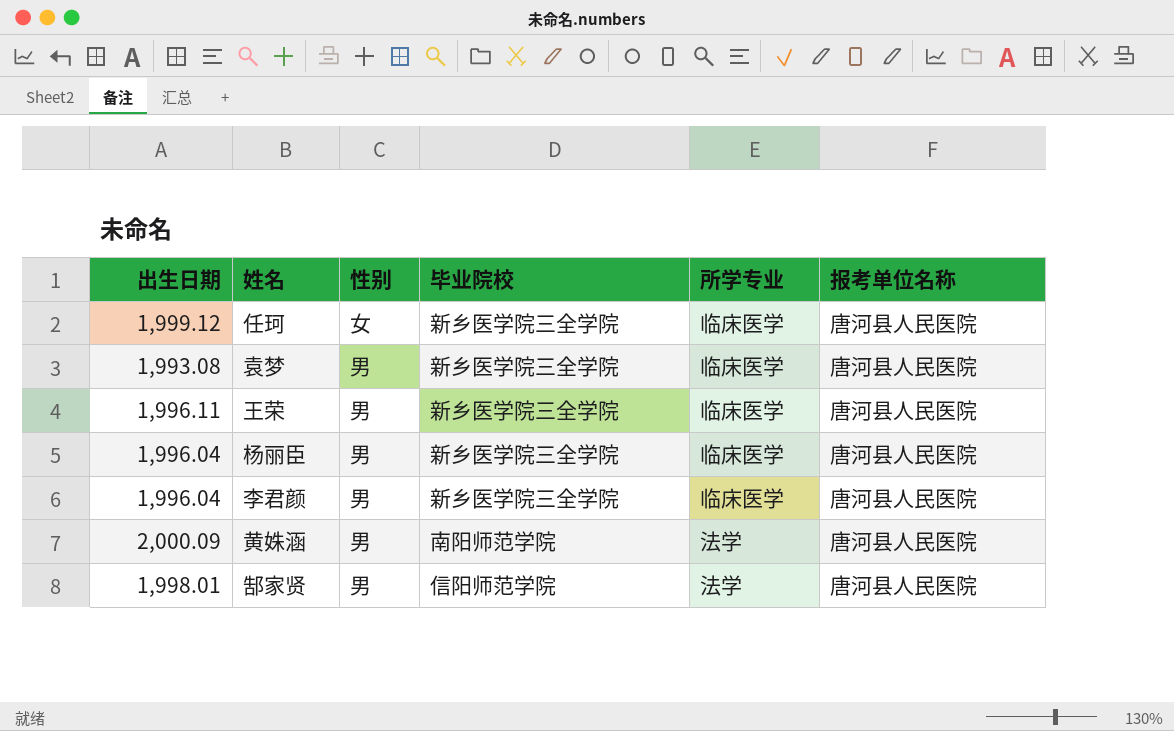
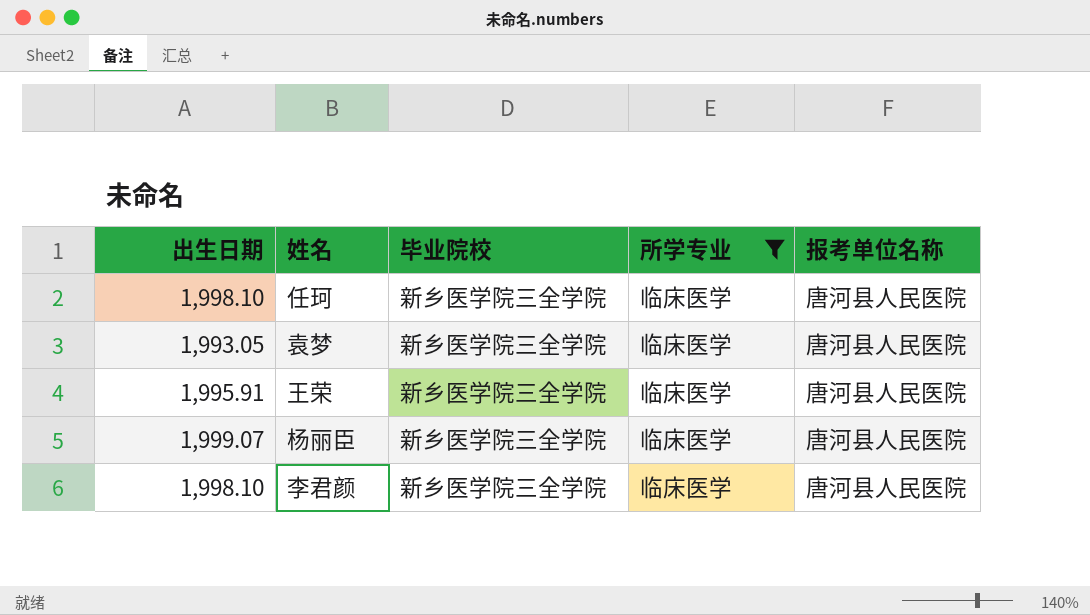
filter: none -> 所学专业 = 临床医学
column 性别 | position: 3 -> none
任珂 | 出生日期: 1,999.12 -> 1,998.10
袁梦 | 出生日期: 1,993.08 -> 1,993.05
王荣 | 出生日期: 1,996.11 -> 1,995.91
杨丽臣 | 出生日期: 1,996.04 -> 1,999.07
李君颜 | 出生日期: 1,996.04 -> 1,998.10

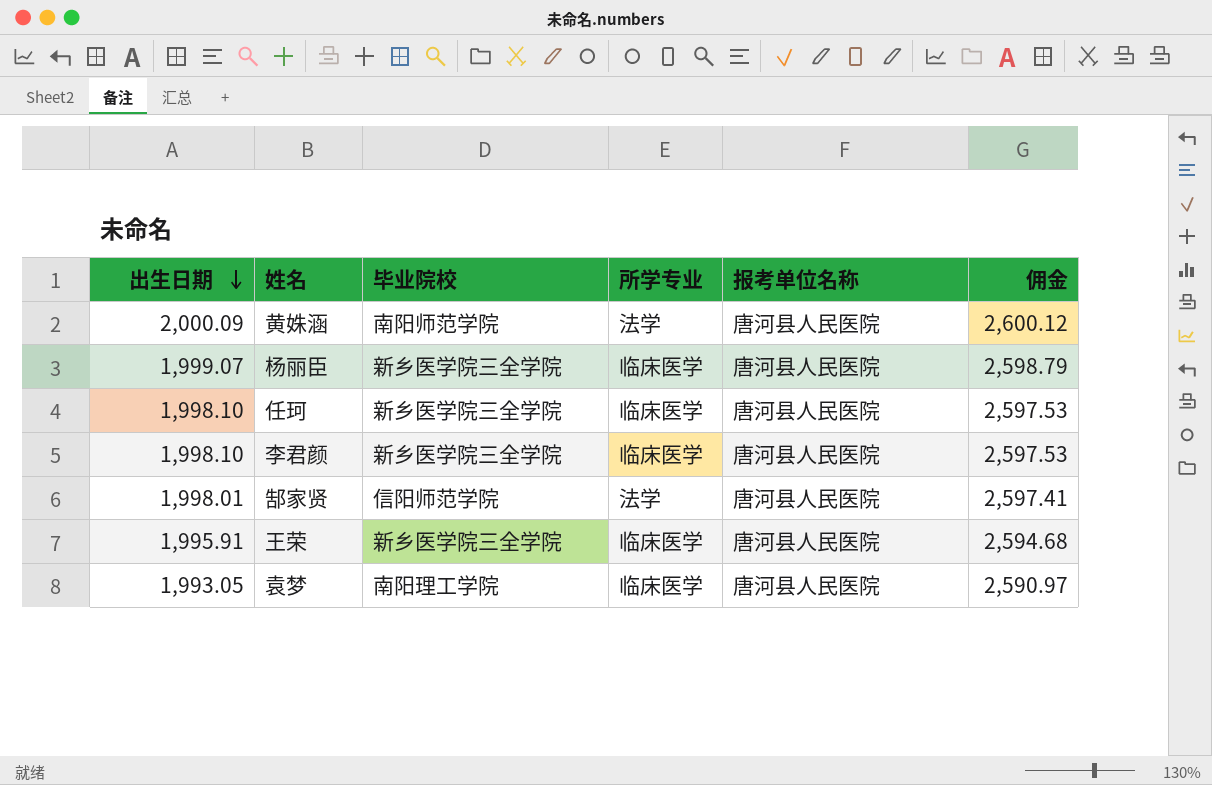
filter: 所学专业 = 临床医学 -> none
row order: none -> 出生日期 descending
column 佣金 | formula: none -> [出生日期] * 1.3
袁梦 | 毕业院校: 新乡医学院三全学院 -> 南阳理工学院

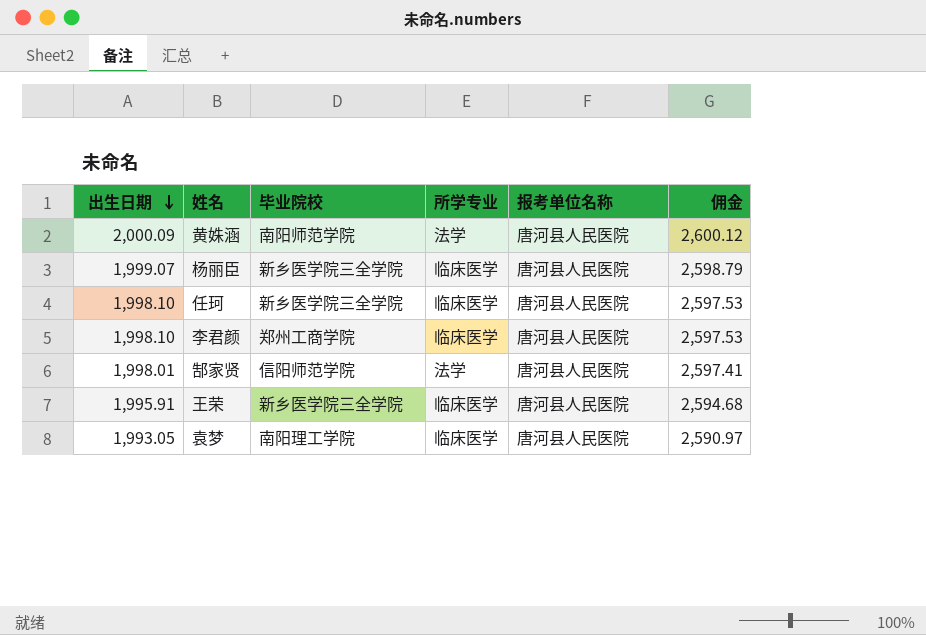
李君颜 | 毕业院校: 新乡医学院三全学院 -> 郑州工商学院

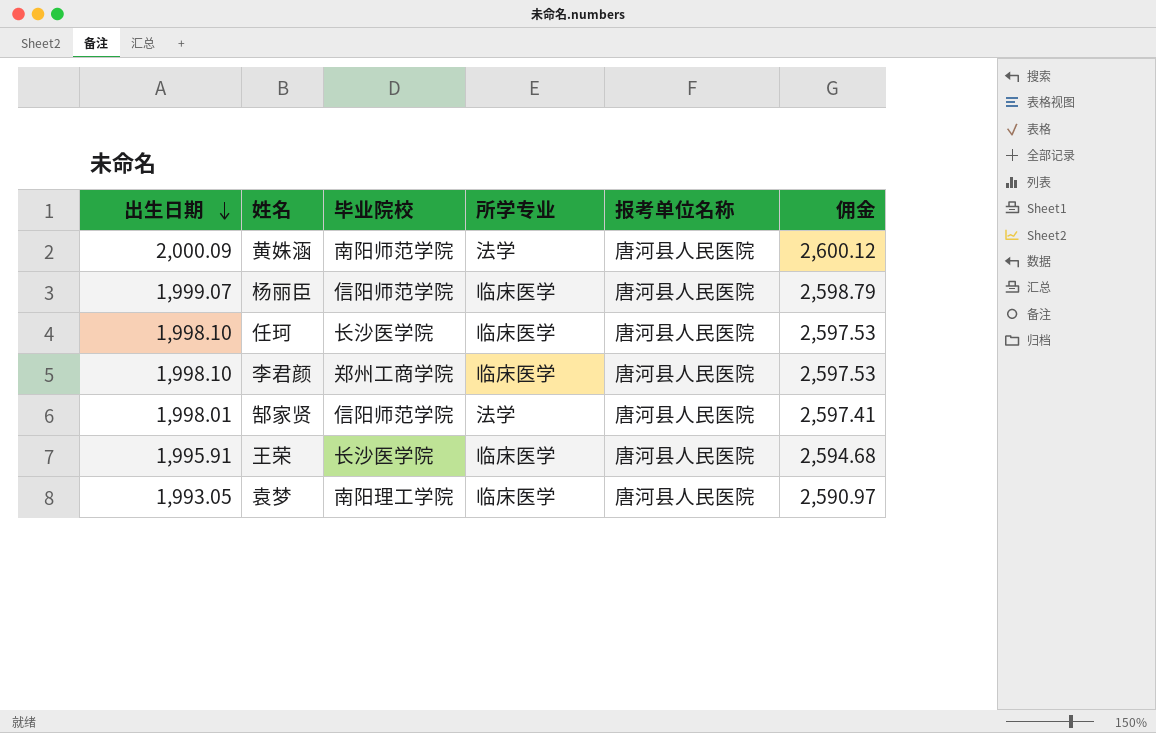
杨丽臣 | 毕业院校: 新乡医学院三全学院 -> 信阳师范学院
任珂 | 毕业院校: 新乡医学院三全学院 -> 长沙医学院
王荣 | 毕业院校: 新乡医学院三全学院 -> 长沙医学院

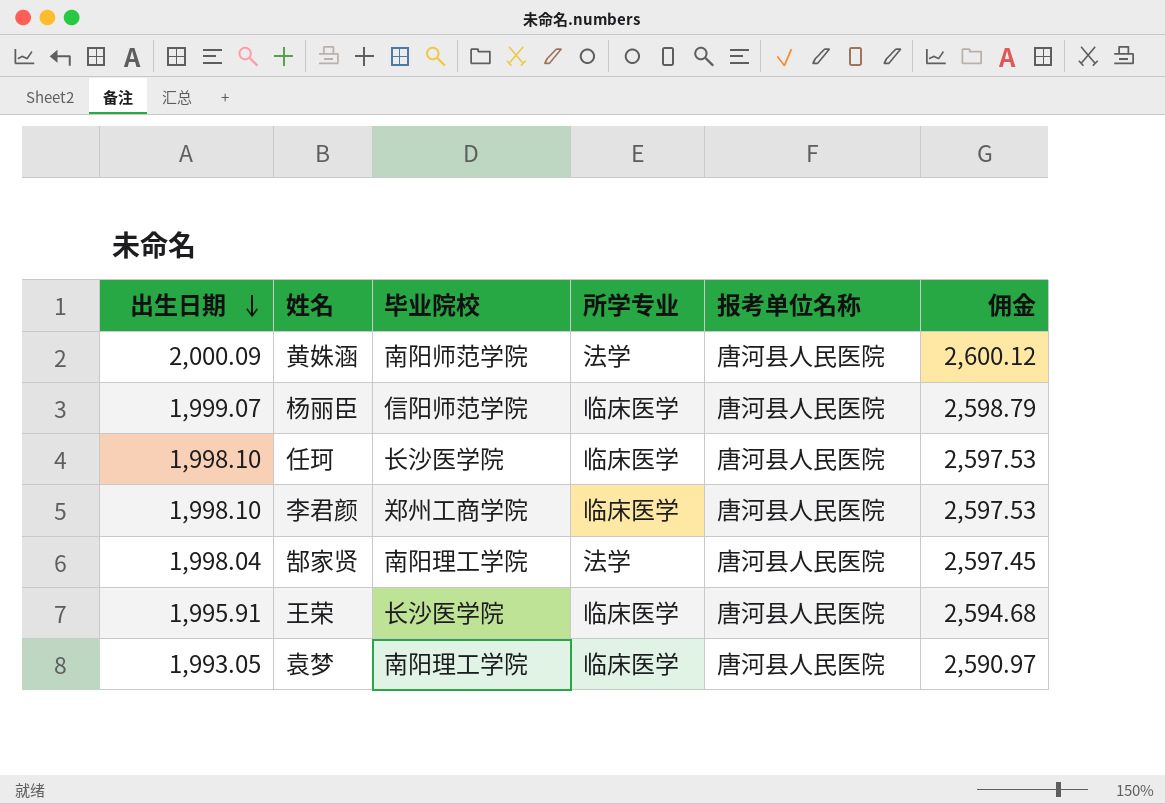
郜家贤 | 出生日期: 1,998.01 -> 1,998.04
郜家贤 | 毕业院校: 信阳师范学院 -> 南阳理工学院
郜家贤 | 佣金: 2,597.41 -> 2,597.45

